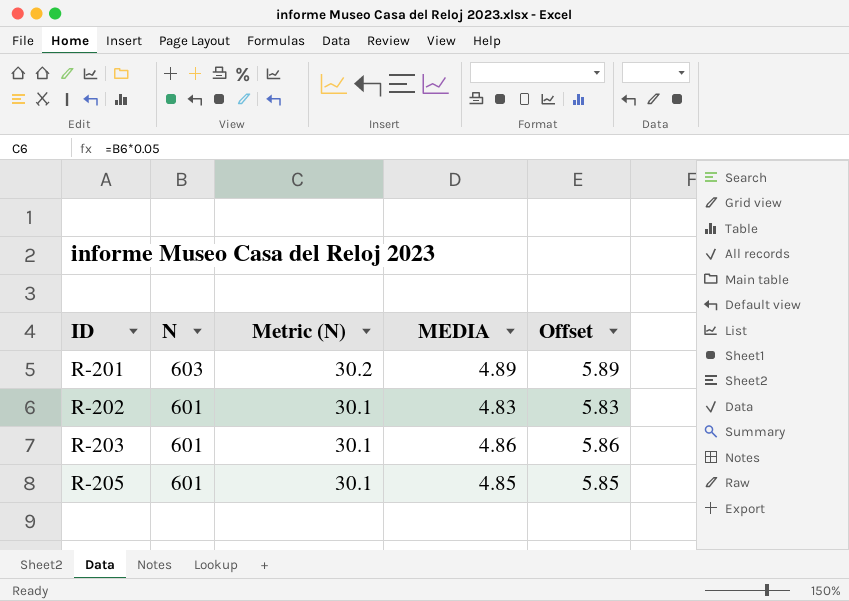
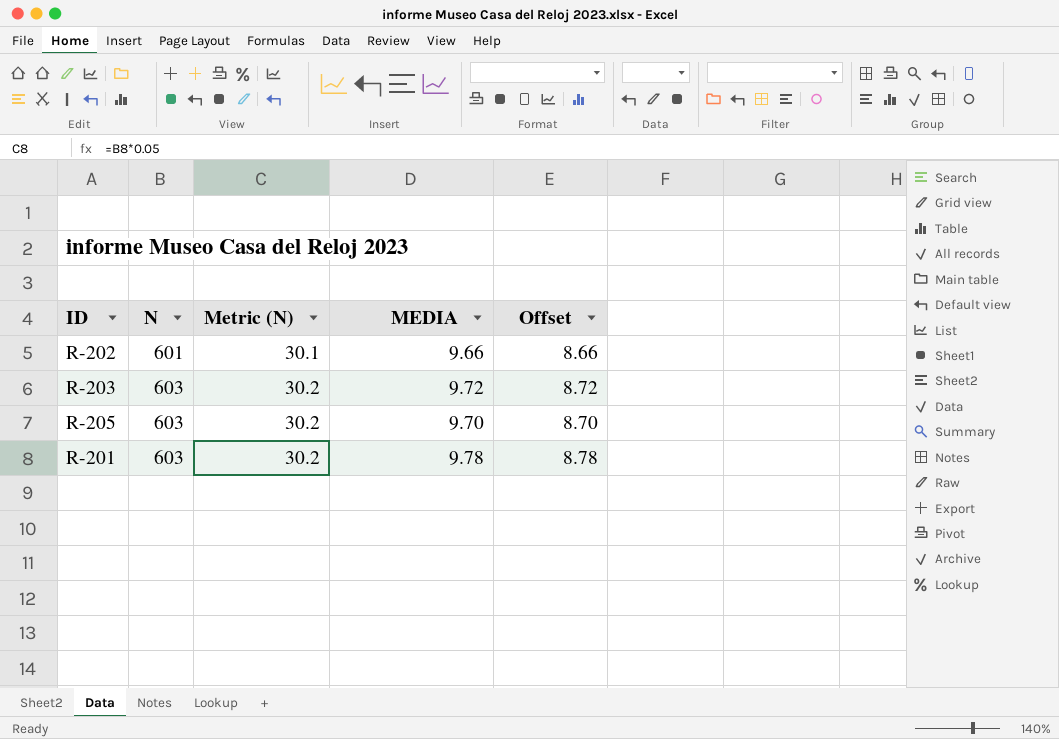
row order: ID ascending -> N ascending
column Offset | formula: [MEDIA] + 1 -> [MEDIA] - 1
R-202 | MEDIA: 4.83 -> 9.66
R-203 | N: 601 -> 603
R-203 | Metric (N): 30.1 -> 30.2
R-203 | MEDIA: 4.86 -> 9.72
R-205 | N: 601 -> 603
R-205 | Metric (N): 30.1 -> 30.2
R-205 | MEDIA: 4.85 -> 9.70
R-201 | MEDIA: 4.89 -> 9.78

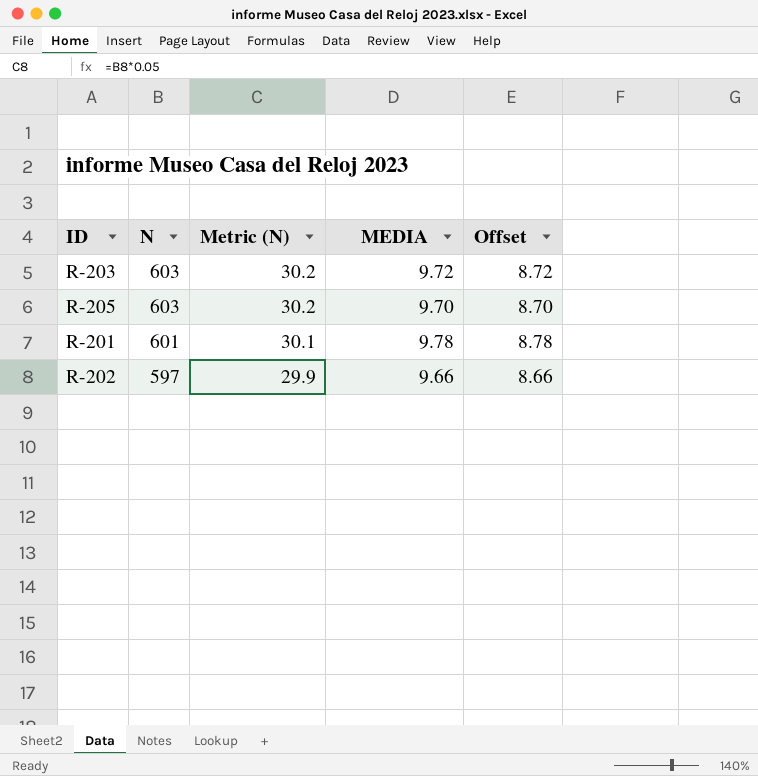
row order: N ascending -> N descending
R-201 | N: 603 -> 601
R-201 | Metric (N): 30.2 -> 30.1
R-202 | N: 601 -> 597
R-202 | Metric (N): 30.1 -> 29.9

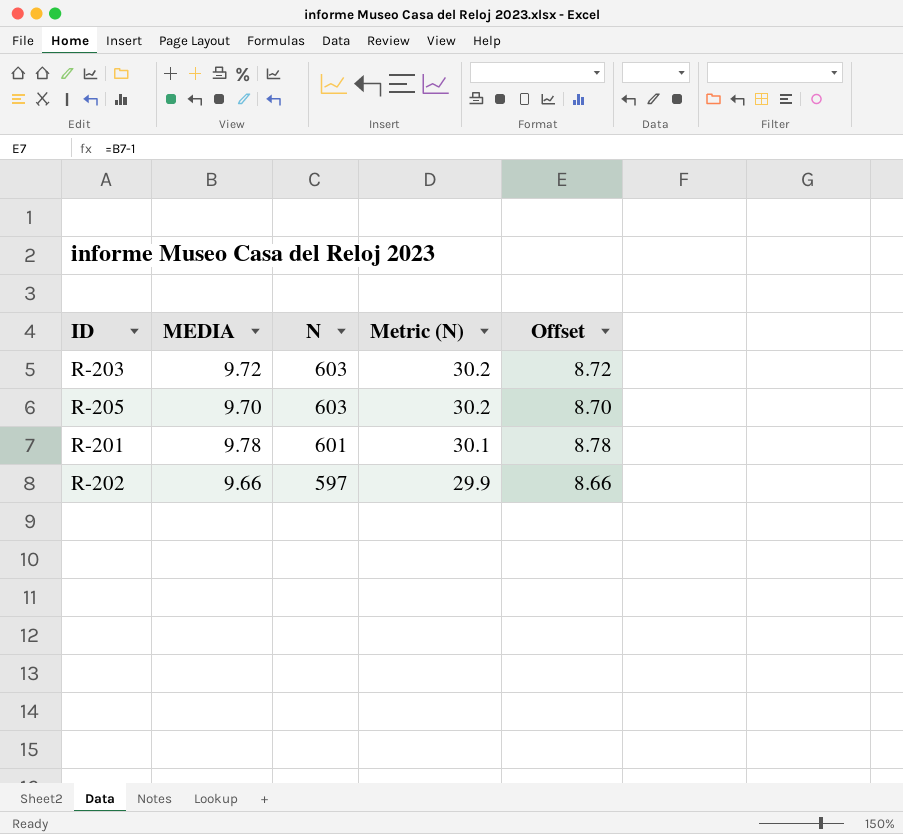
column MEDIA | position: 4 -> 2

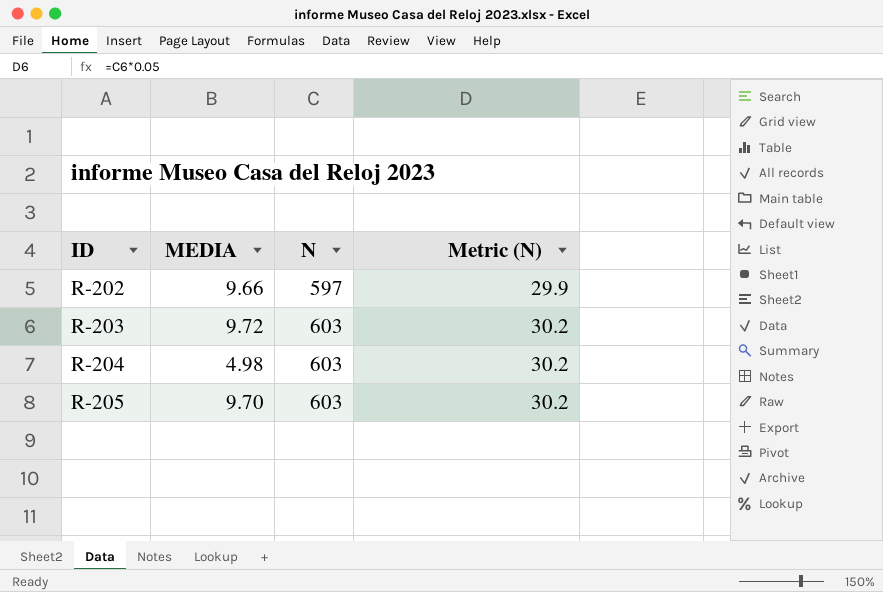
row order: N descending -> ID ascending
column Offset | formula: [MEDIA] - 1 -> none
row R-201: 9.78 | 601 | 30.1 | 8.78 -> none
row R-204: none -> 4.98 | 603 | 30.2

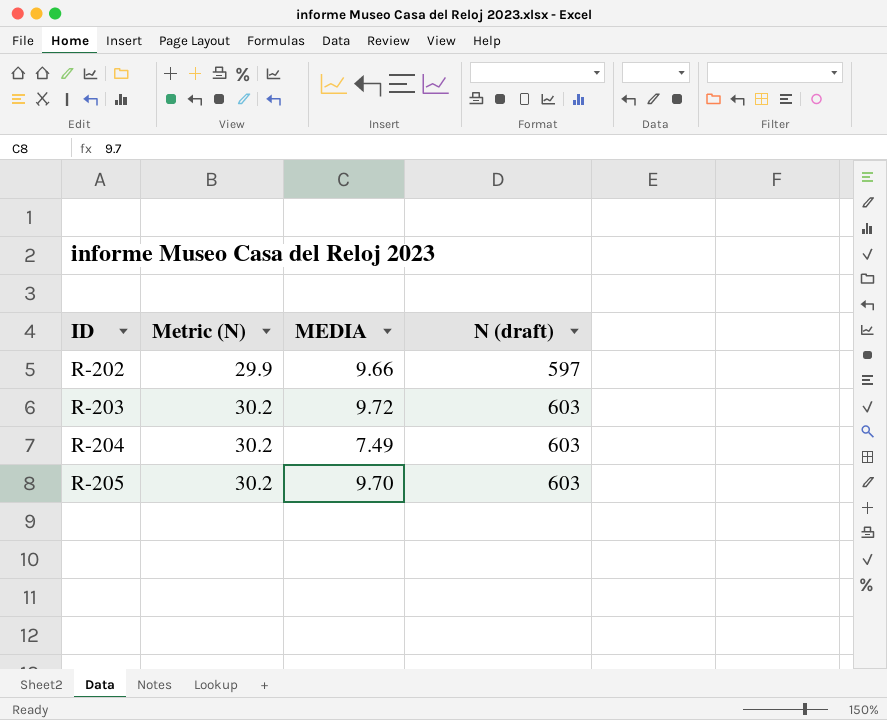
column Metric (N) | position: 4 -> 2
column name: N -> N (draft)
R-204 | MEDIA: 4.98 -> 7.49

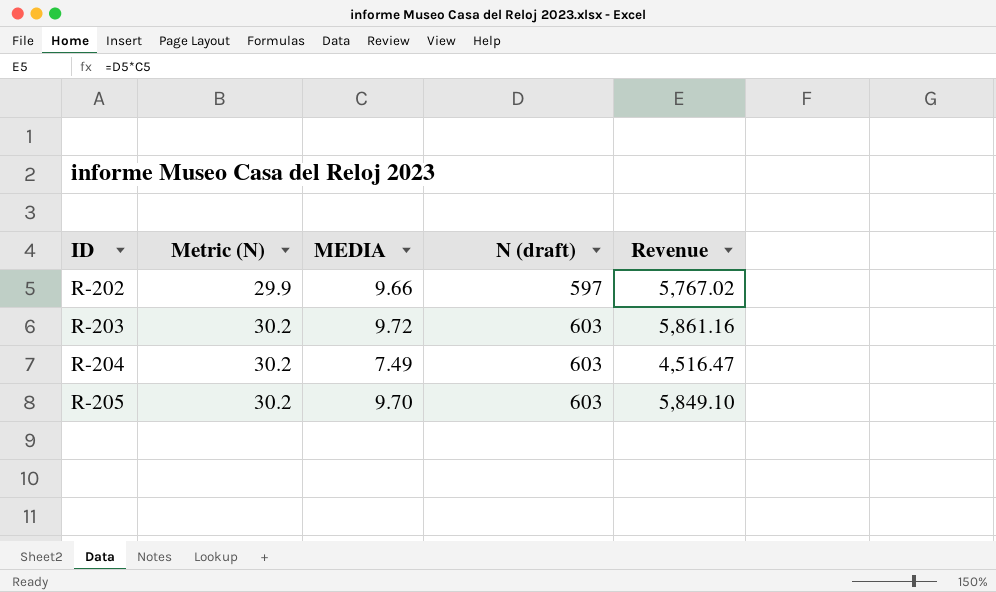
column Revenue | formula: none -> [MEDIA] * [N (draft)]

